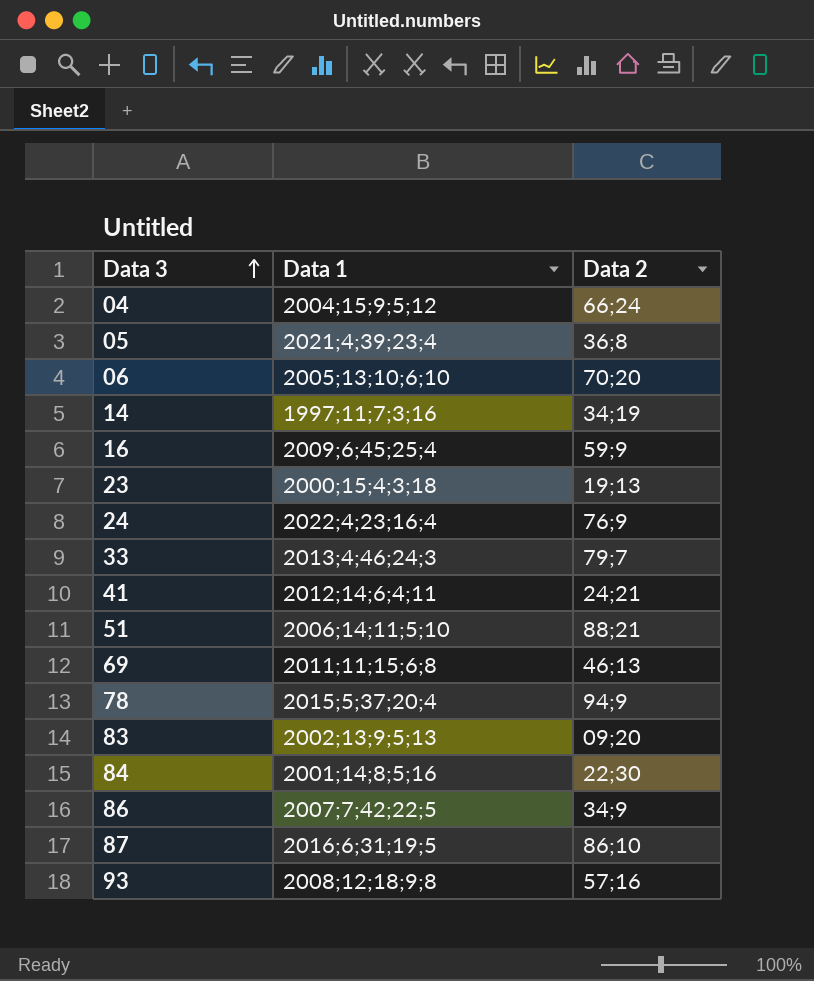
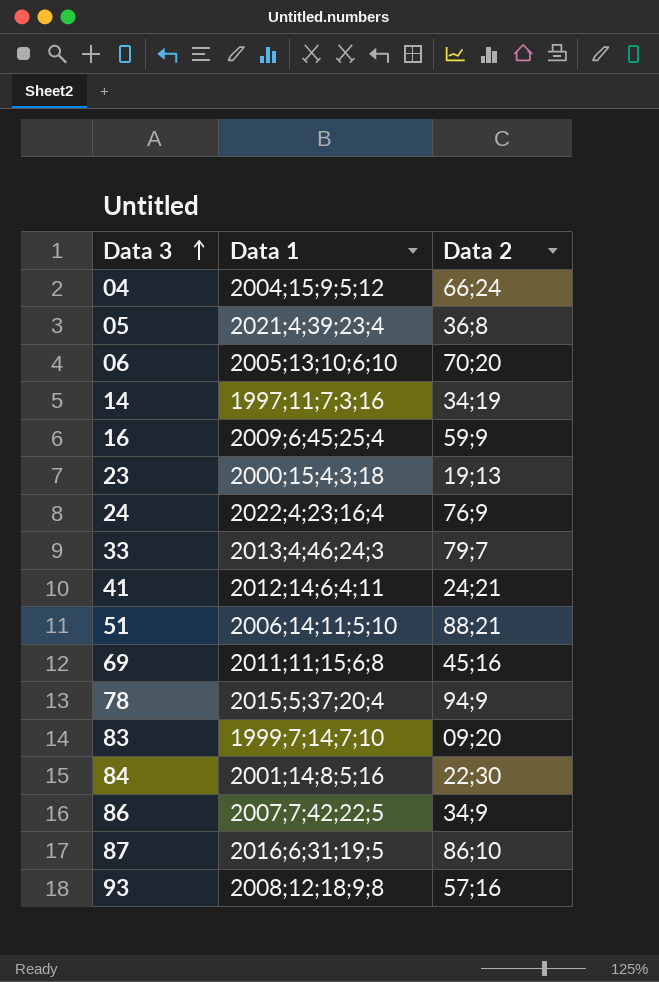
69 | Data 2: 46;13 -> 45;16
83 | Data 1: 2002;13;9;5;13 -> 1999;7;14;7;10

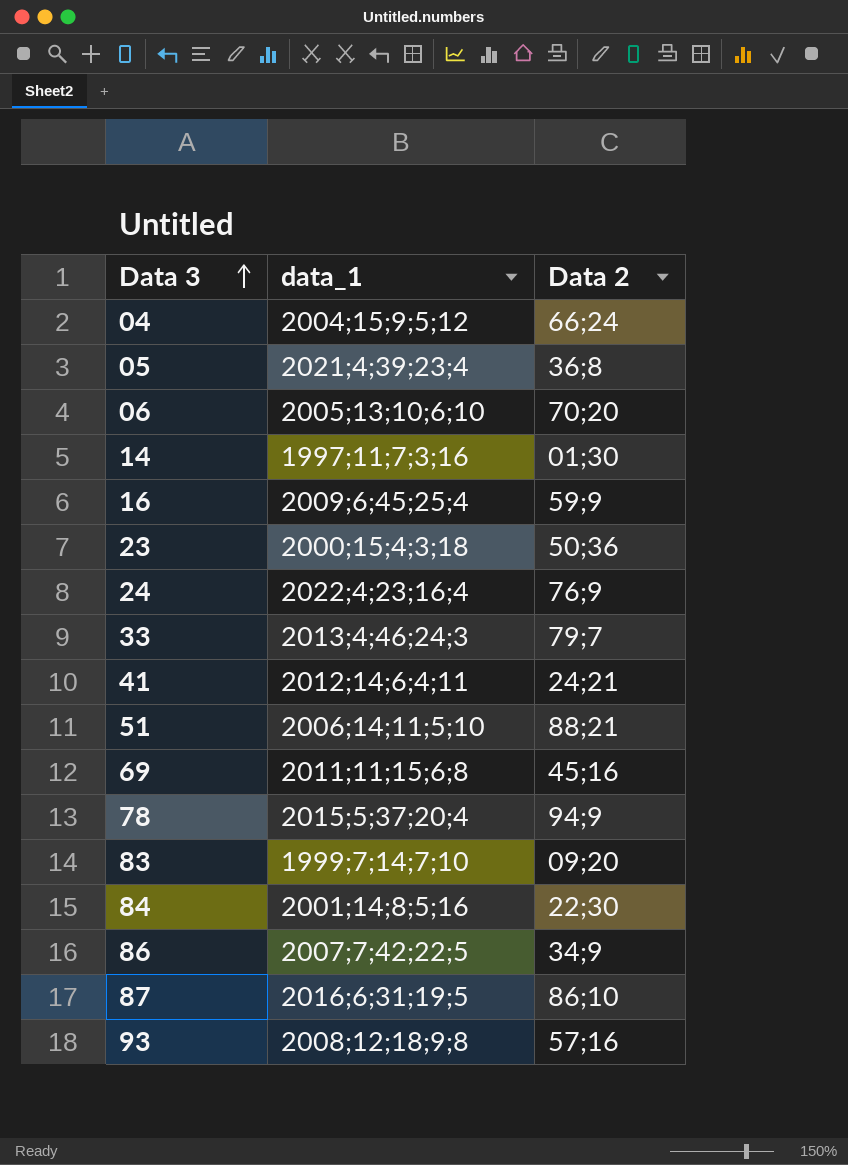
column name: Data 1 -> data_1
14 | Data 2: 34;19 -> 01;30
23 | Data 2: 19;13 -> 50;36

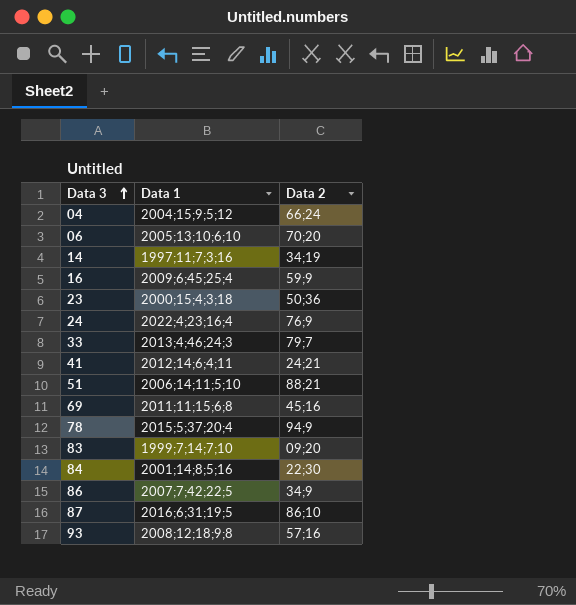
column name: data_1 -> Data 1
row 05: 2021;4;39;23;4 | 36;8 -> none
14 | Data 2: 01;30 -> 34;19

